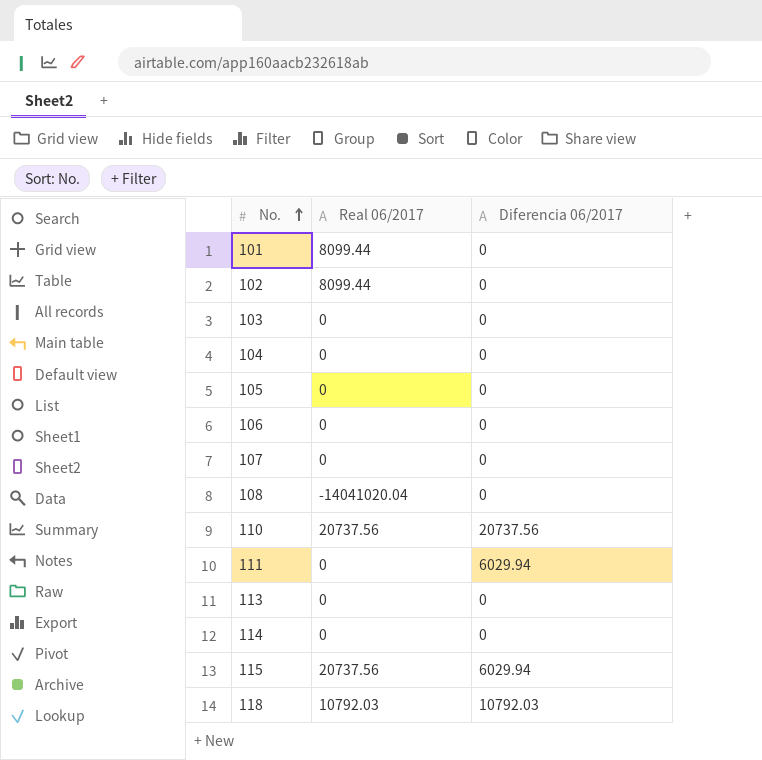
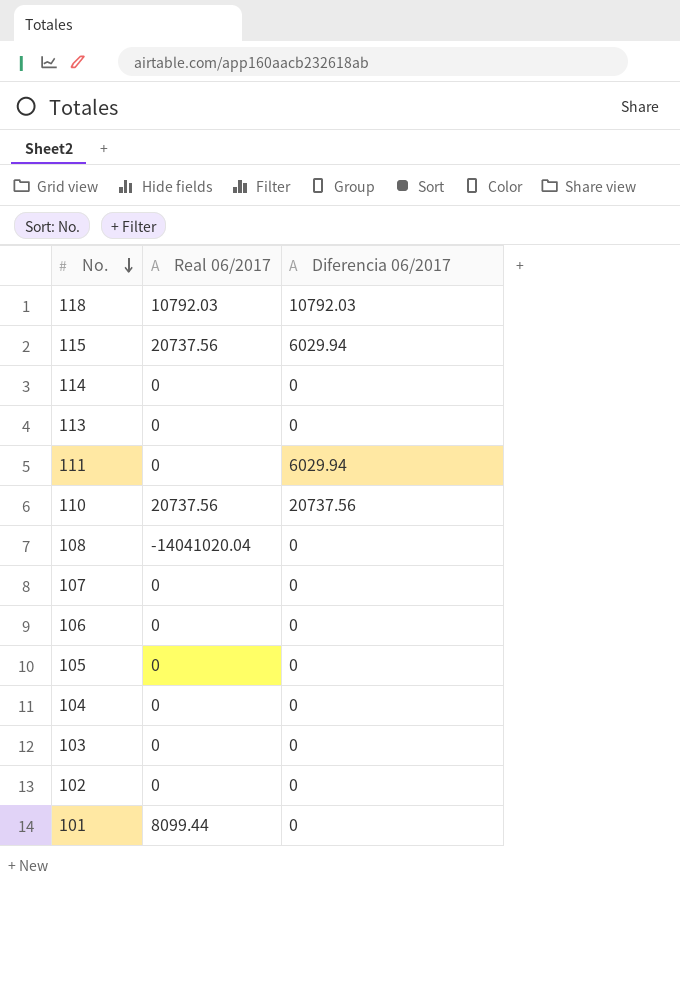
row order: No. ascending -> No. descending
102 | Real 06/2017: 8099.44 -> 0

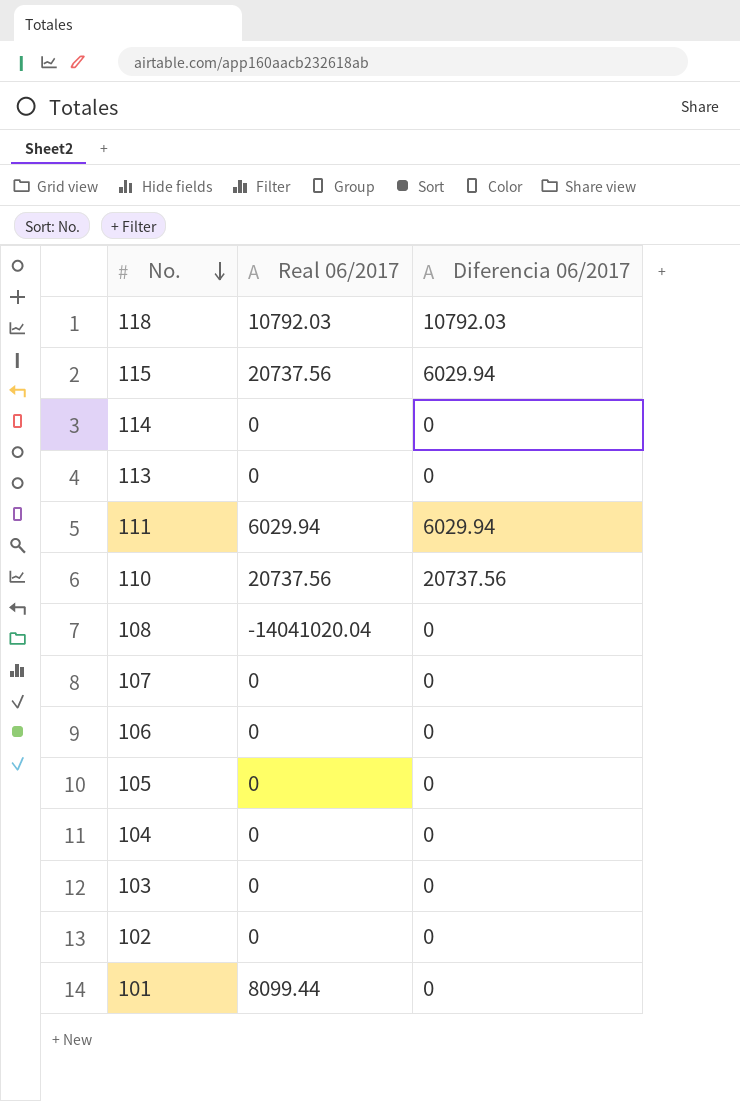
111 | Real 06/2017: 0 -> 6029.94

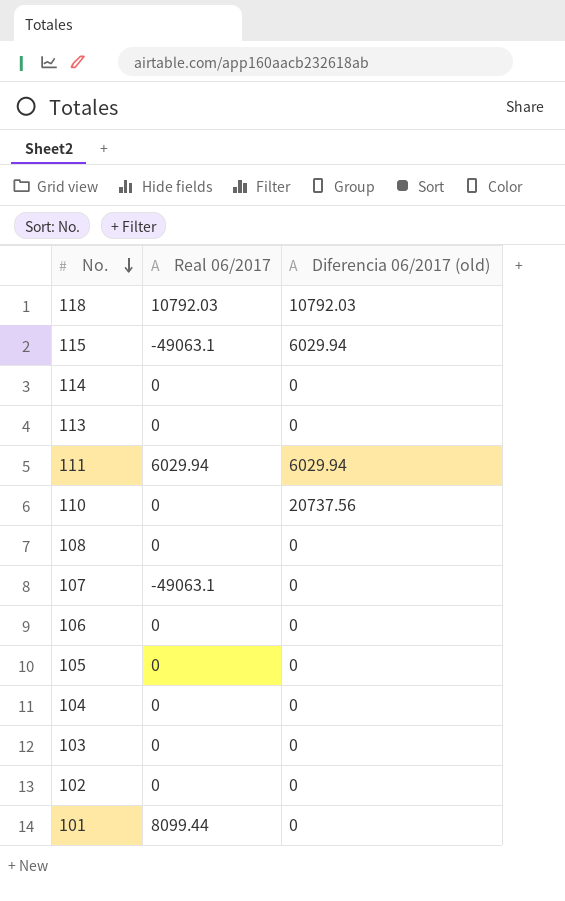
column name: Diferencia 06/2017 -> Diferencia 06/2017 (old)
115 | Real 06/2017: 20737.56 -> -49063.1
110 | Real 06/2017: 20737.56 -> 0
108 | Real 06/2017: -14041020.04 -> 0
107 | Real 06/2017: 0 -> -49063.1

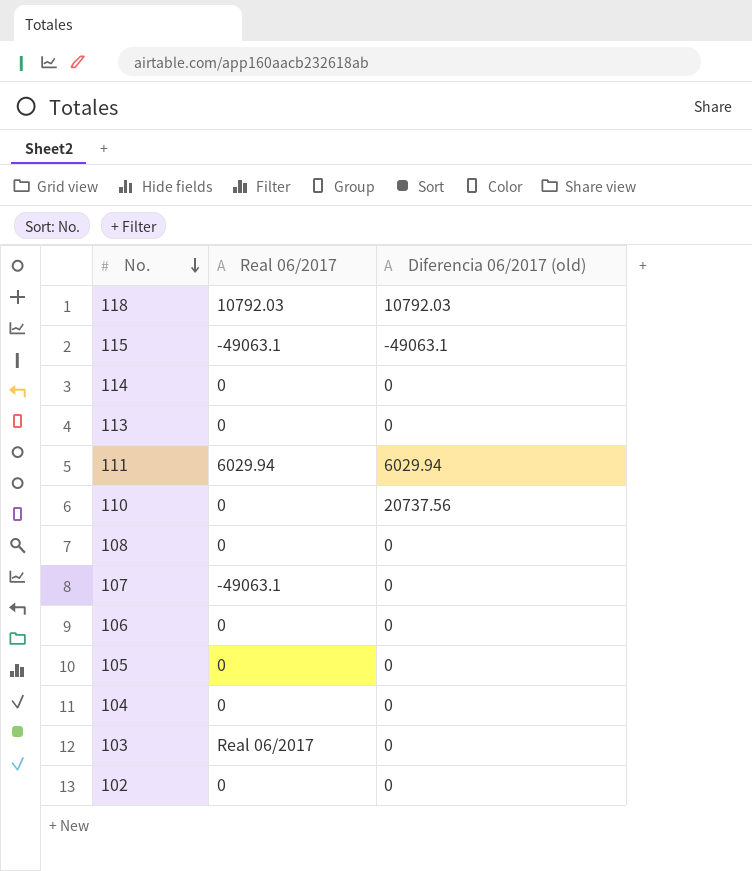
row 101: 8099.44 | 0 -> none
115 | Diferencia 06/2017 (old): 6029.94 -> -49063.1
103 | Real 06/2017: 0 -> Real 06/2017

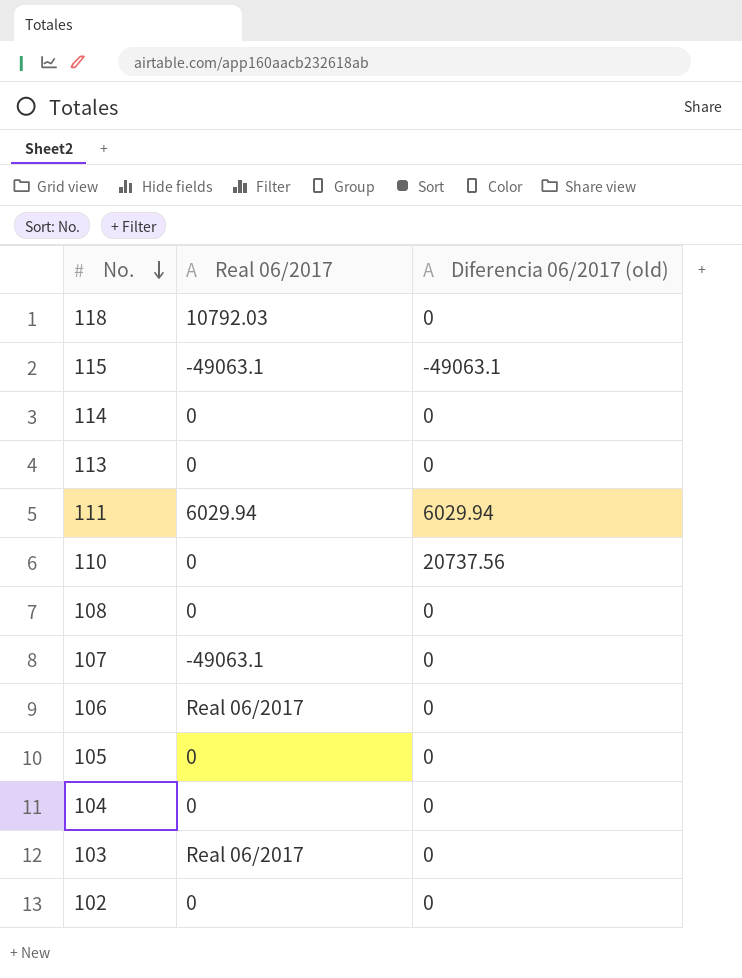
118 | Diferencia 06/2017 (old): 10792.03 -> 0
106 | Real 06/2017: 0 -> Real 06/2017

